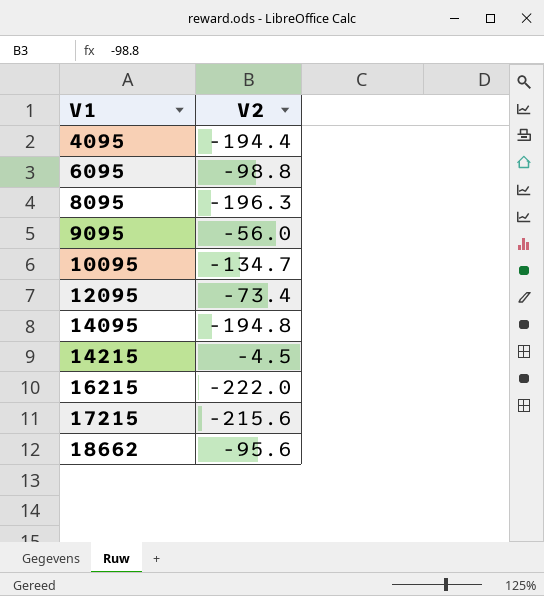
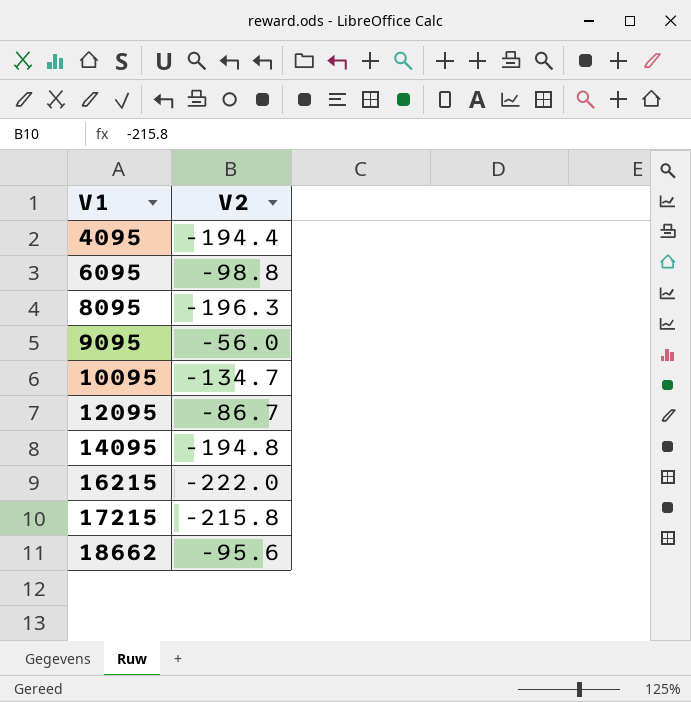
row 14215: -4.5 -> none
12095 | V2: -73.4 -> -86.7
17215 | V2: -215.6 -> -215.8

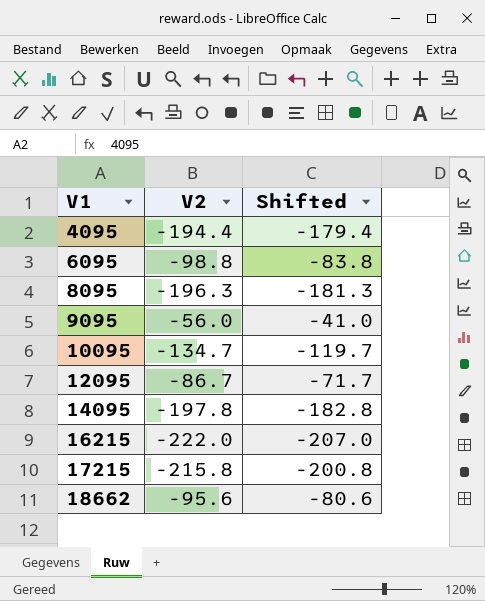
column Shifted | formula: none -> [V2] + 15
14095 | V2: -194.8 -> -197.8

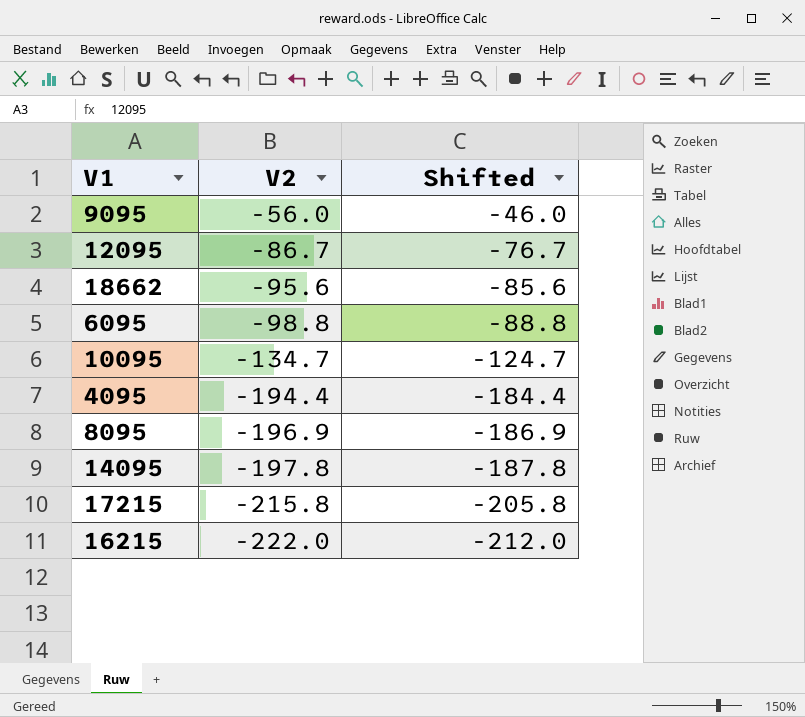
row order: V1 ascending -> V2 descending
column Shifted | formula: [V2] + 15 -> [V2] + 10
8095 | V2: -196.3 -> -196.9

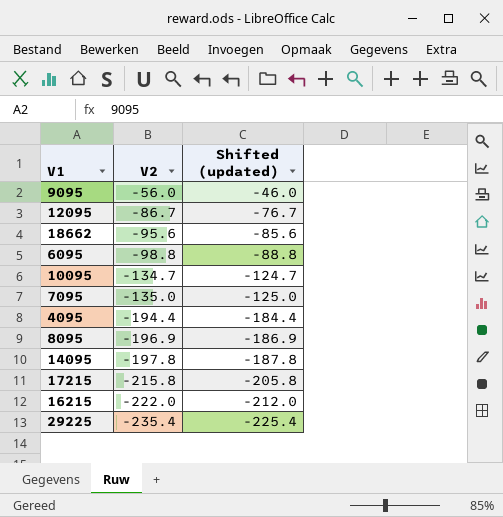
column name: Shifted -> Shifted (updated)
row 7095: none -> -135.0 | -125.0
row 29225: none -> -235.4 | -225.4

